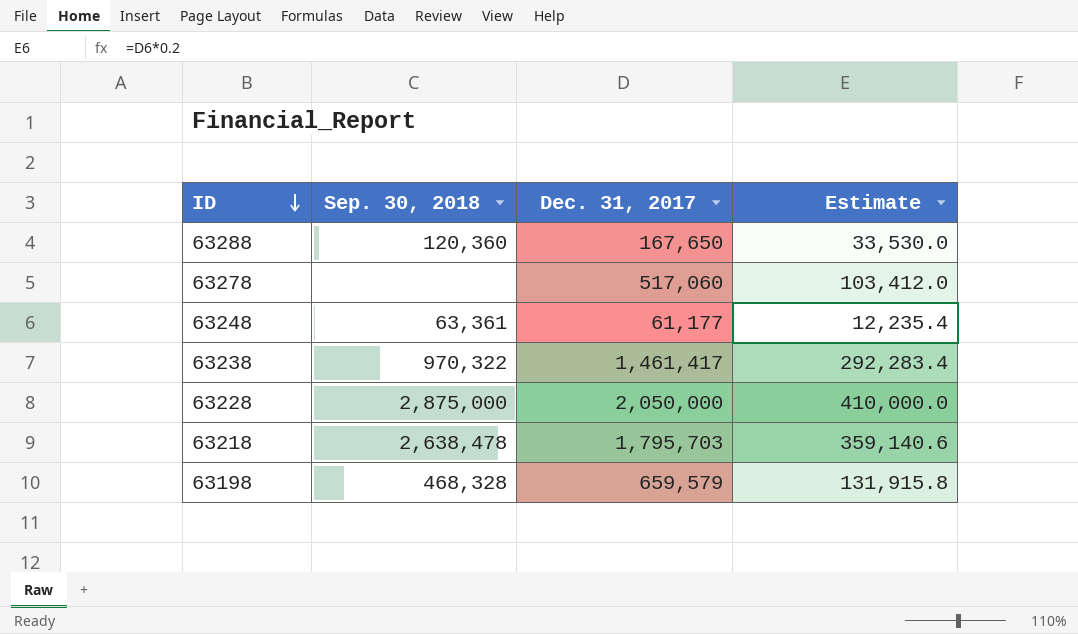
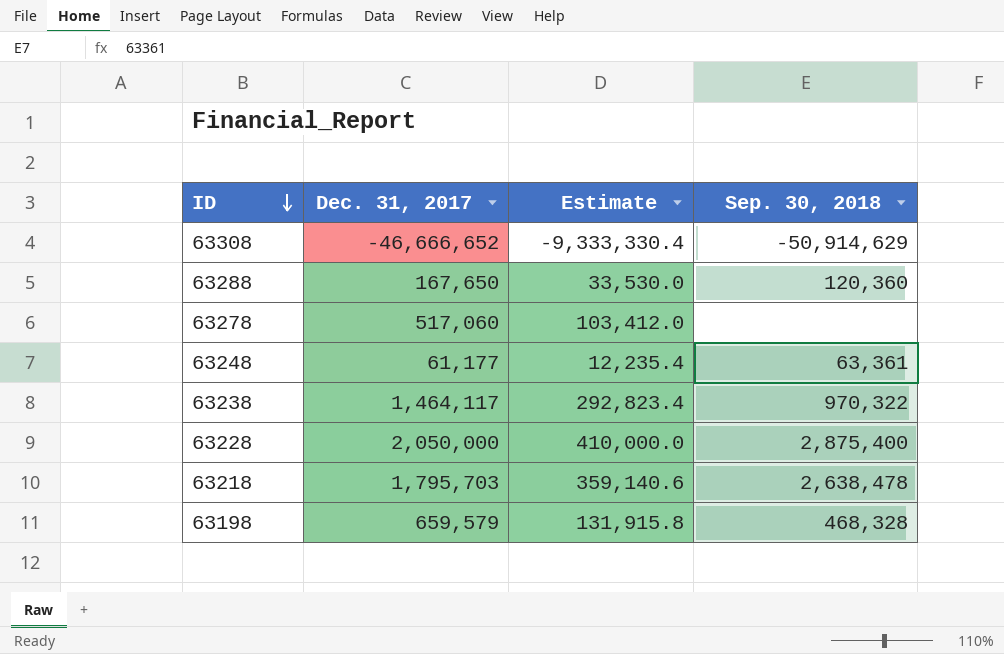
column Sep. 30, 2018 | position: 2 -> 4
row 63308: none -> -46,666,652 | -9,333,330.4 | -50,914,629
63238 | Dec. 31, 2017: 1,461,417 -> 1,464,117
63238 | Estimate: 292,283.4 -> 292,823.4
63228 | Sep. 30, 2018: 2,875,000 -> 2,875,400

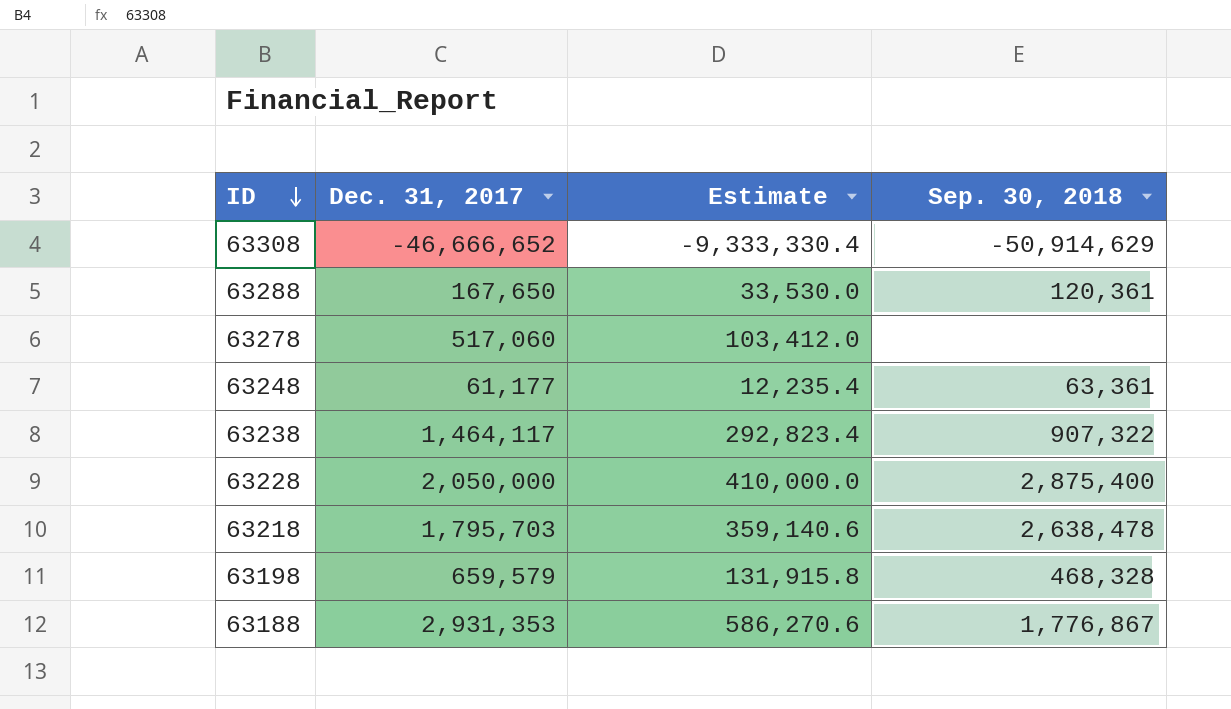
63288 | Sep. 30, 2018: 120,360 -> 120,361
63238 | Sep. 30, 2018: 970,322 -> 907,322
row 63188: none -> 2,931,353 | 586,270.6 | 1,776,867

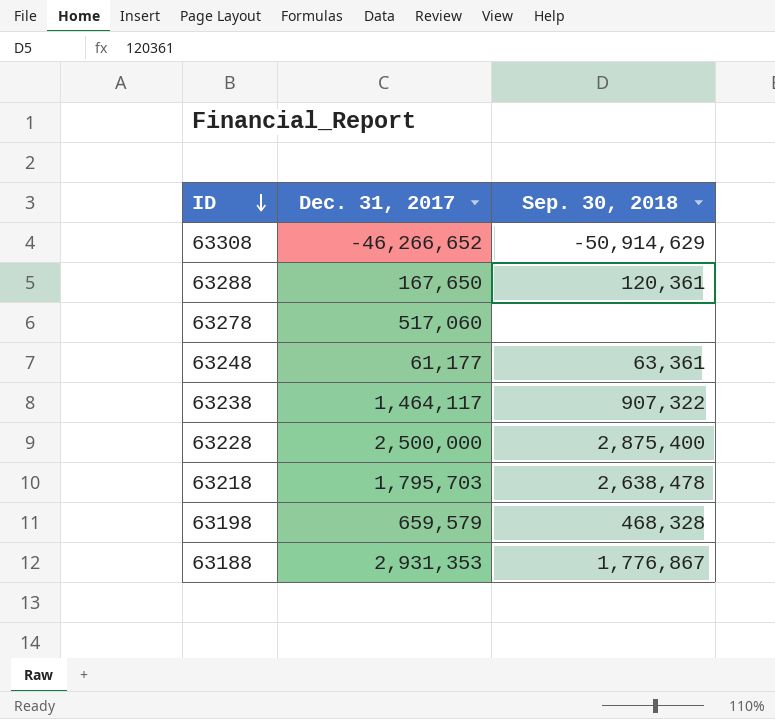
column Estimate | formula: [Dec. 31, 2017] * 0.2 -> none
63308 | Dec. 31, 2017: -46,666,652 -> -46,266,652
63228 | Dec. 31, 2017: 2,050,000 -> 2,500,000

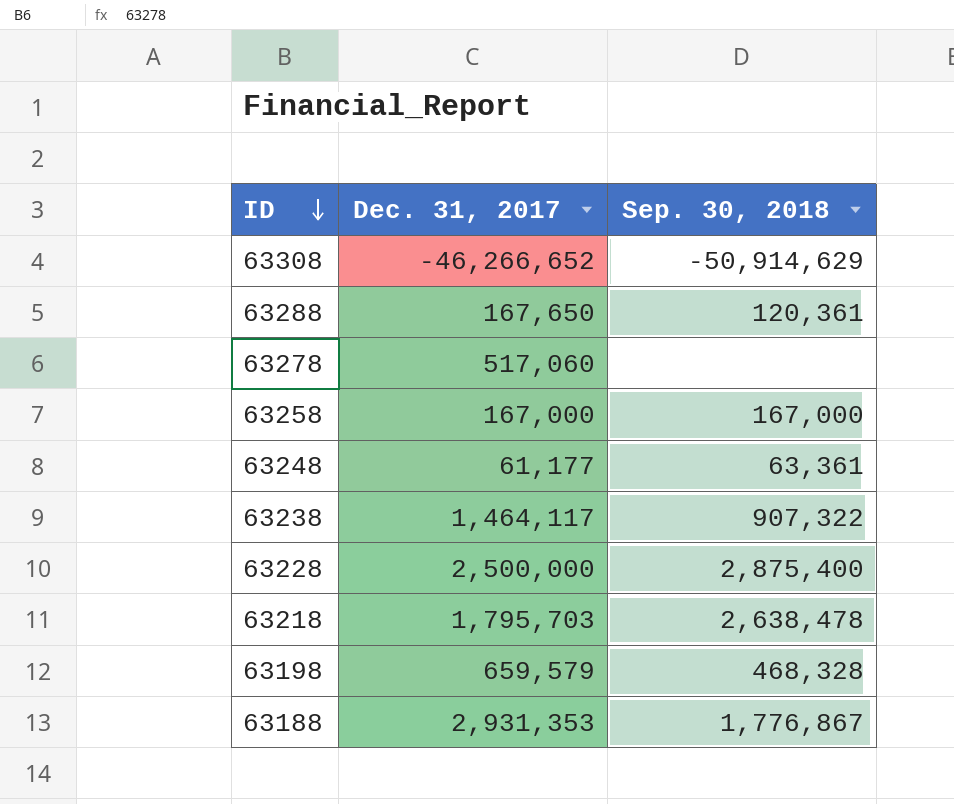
row 63258: none -> 167,000 | 167,000

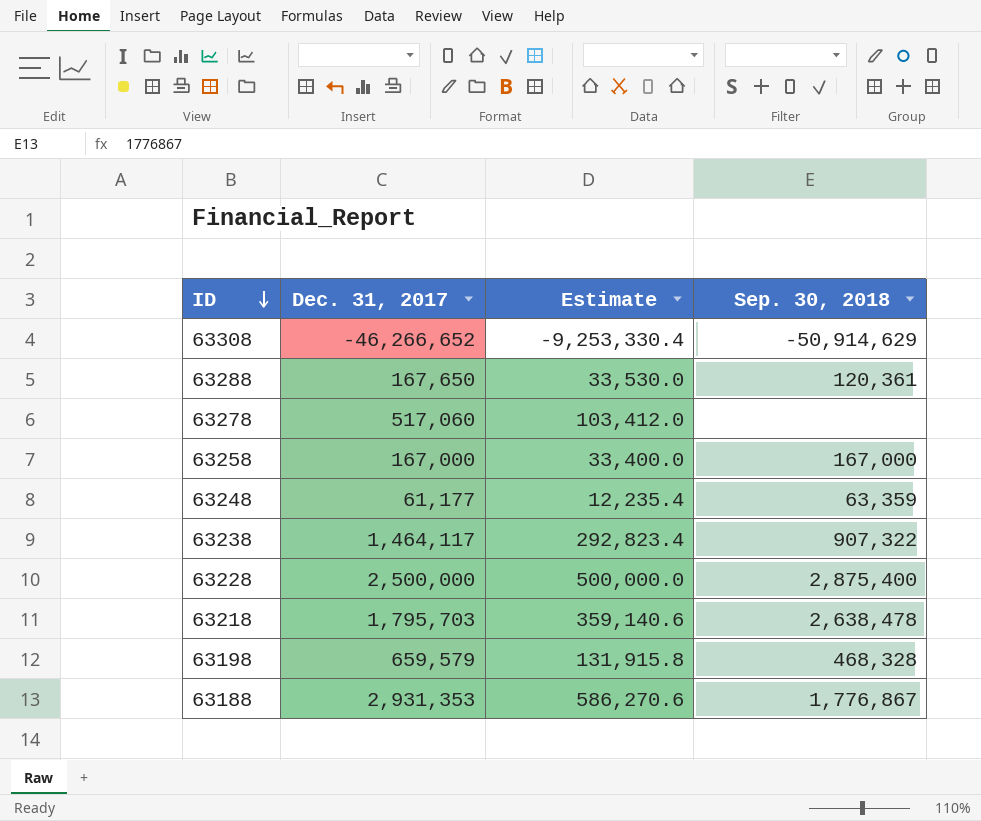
column Estimate | formula: none -> [Dec. 31, 2017] * 0.2
63248 | Sep. 30, 2018: 63,361 -> 63,359

